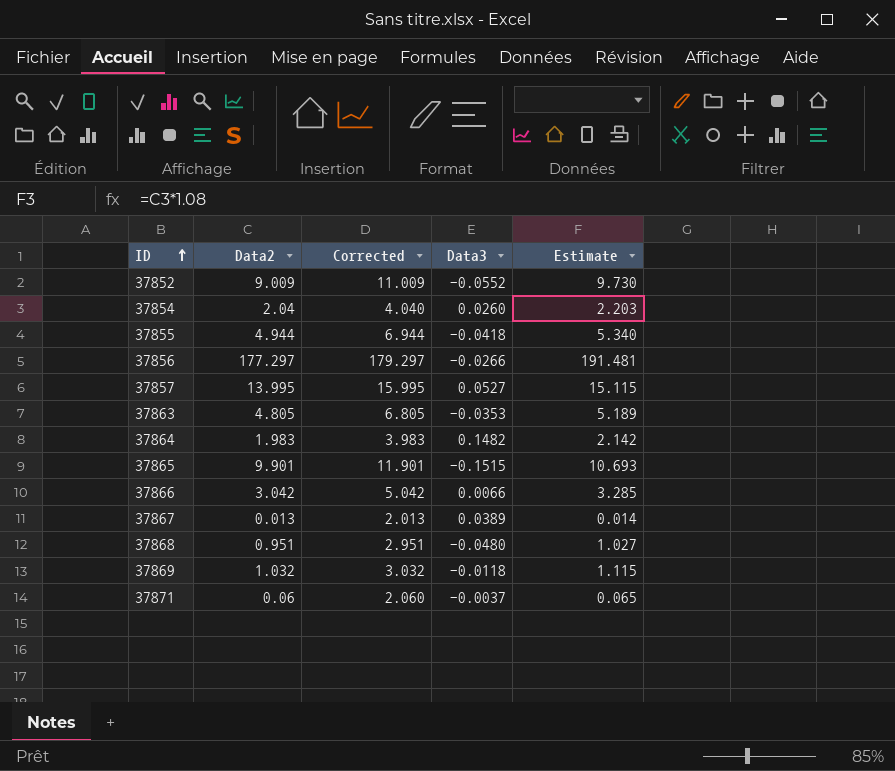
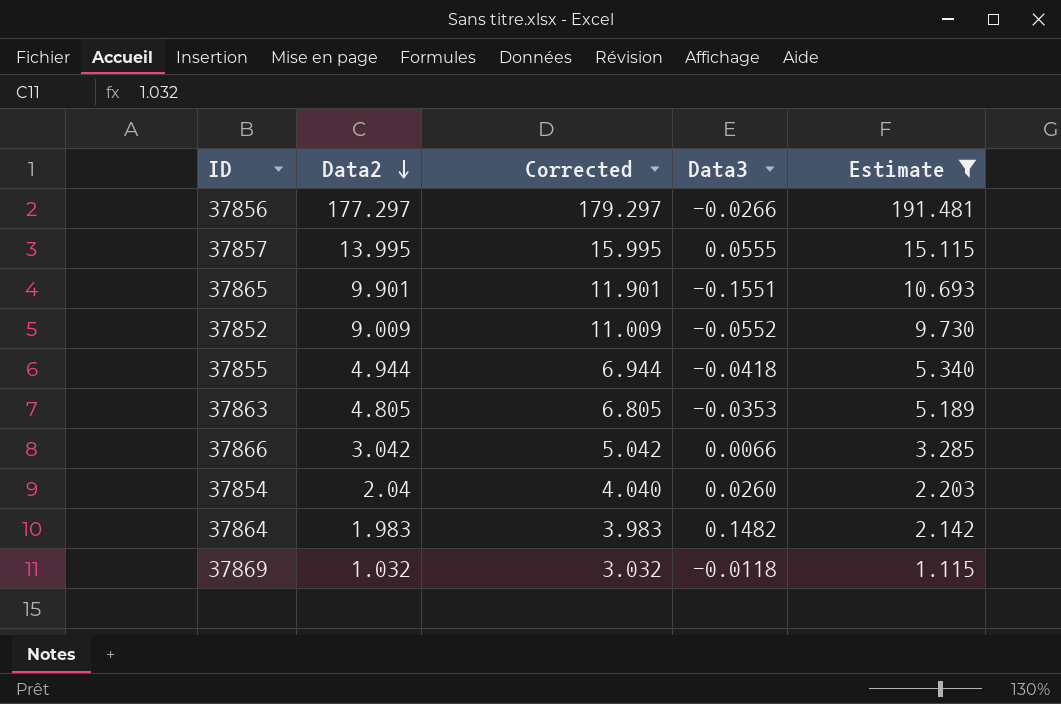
filter: none -> Estimate >= 1.115
row order: ID ascending -> Data2 descending
37857 | Data3: 0.0527 -> 0.0555
37865 | Data3: -0.1515 -> -0.1551

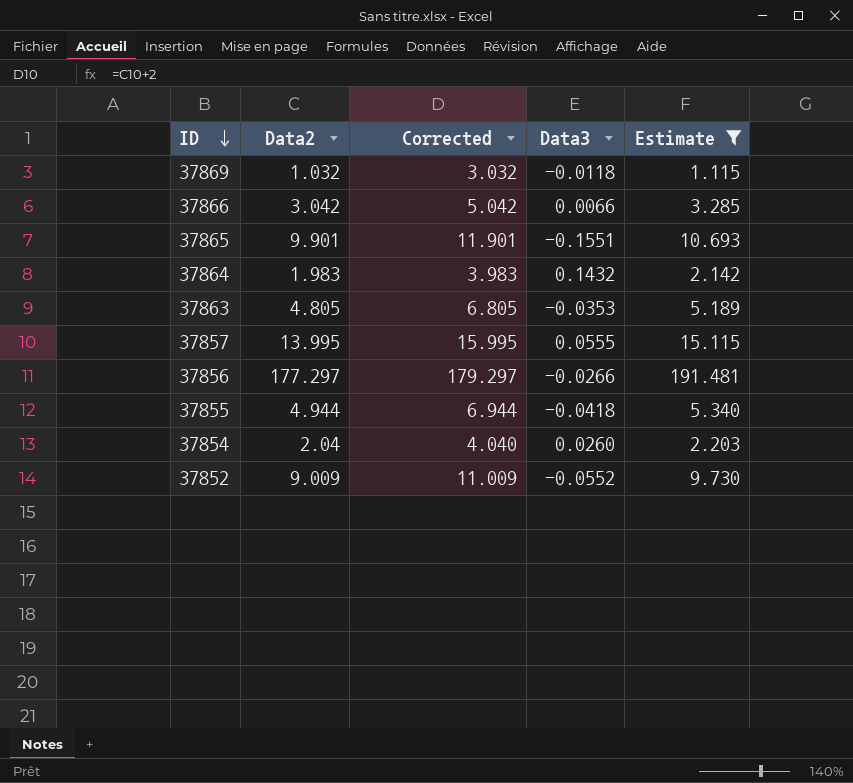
row order: Data2 descending -> ID descending
37864 | Data3: 0.1482 -> 0.1432

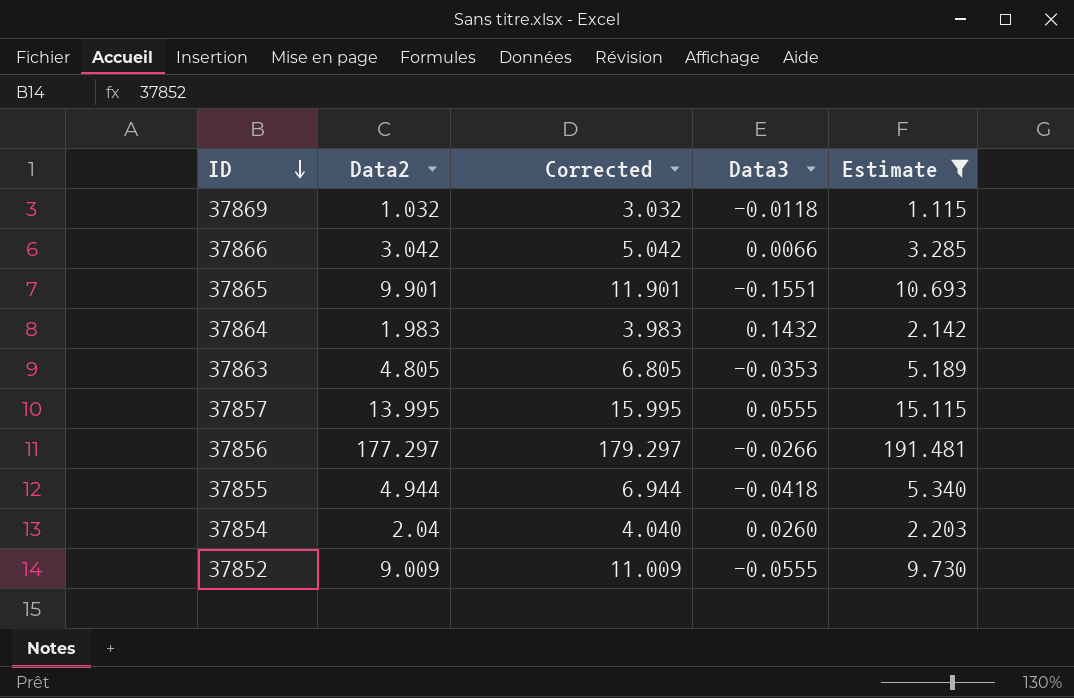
37852 | Data3: -0.0552 -> -0.0555

